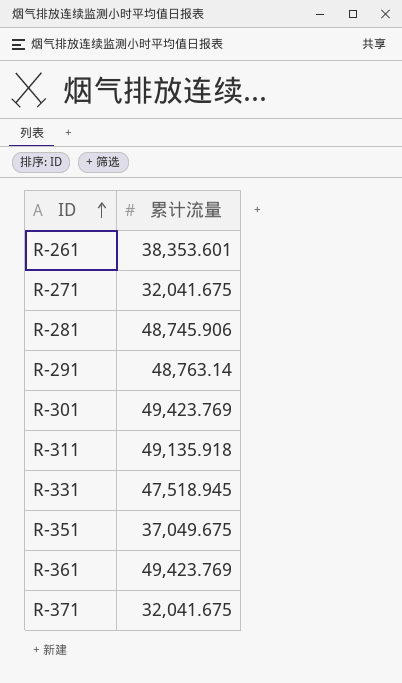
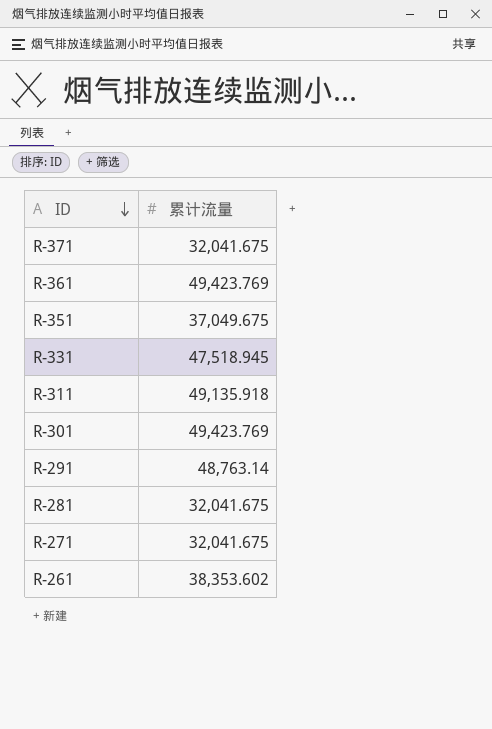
row order: ID ascending -> ID descending
R-281 | 累计流量: 48,745.906 -> 32,041.675
R-261 | 累计流量: 38,353.601 -> 38,353.602

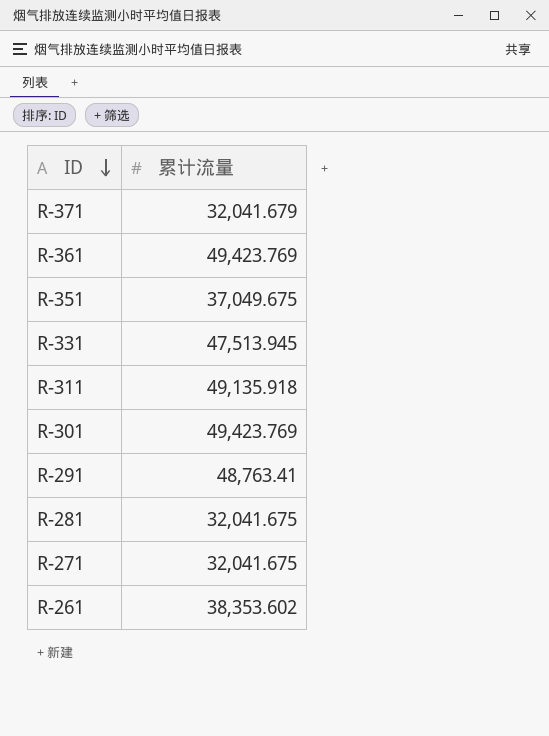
R-371 | 累计流量: 32,041.675 -> 32,041.679
R-331 | 累计流量: 47,518.945 -> 47,513.945
R-291 | 累计流量: 48,763.14 -> 48,763.41

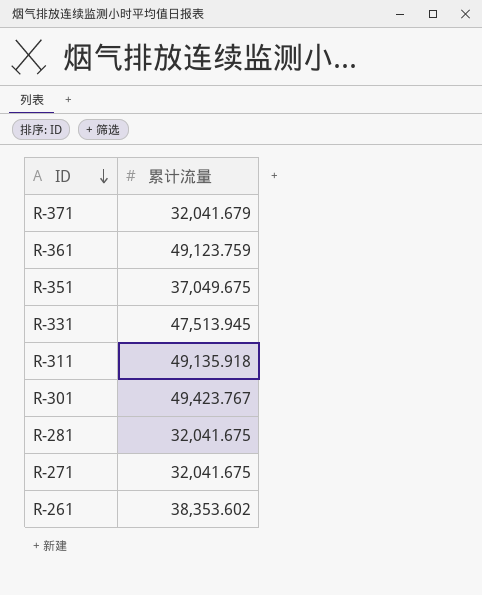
row R-291: 48,763.41 -> none
R-361 | 累计流量: 49,423.769 -> 49,123.759
R-301 | 累计流量: 49,423.769 -> 49,423.767

